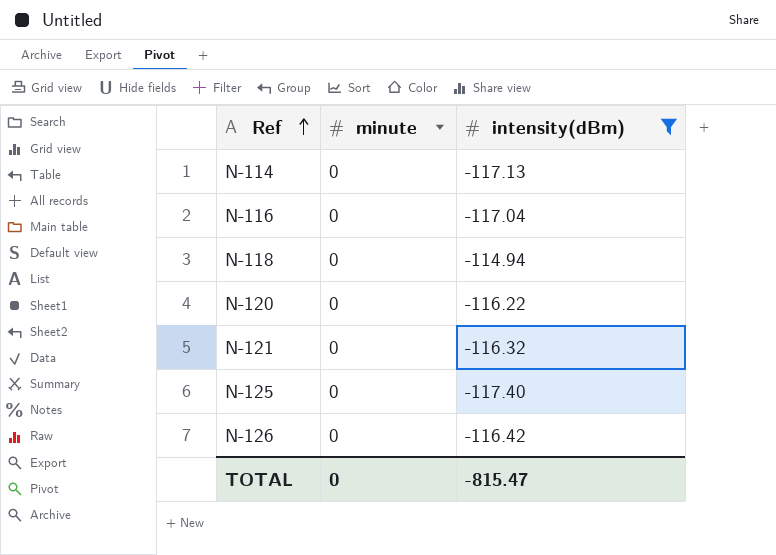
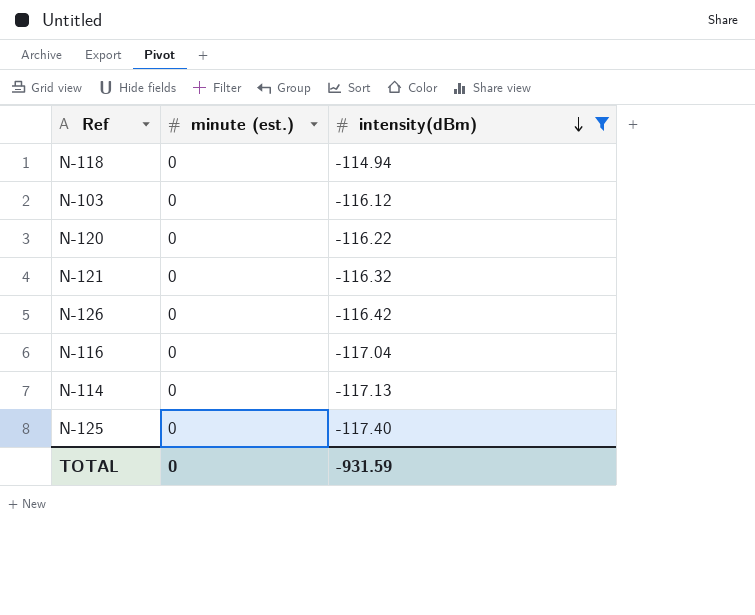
row order: Ref ascending -> intensity(dBm) descending
column name: minute -> minute (est.)
row N-103: none -> 0 | -116.12
TOTAL | intensity(dBm): -815.47 -> -931.59

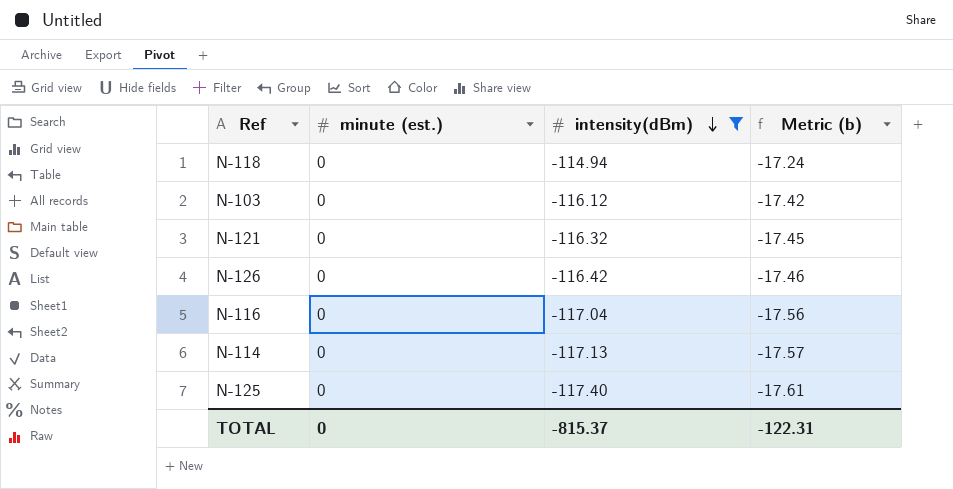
column Metric (b) | formula: none -> [intensity(dBm)] * 0.15
row N-120: 0 | -116.22 -> none
TOTAL | intensity(dBm): -931.59 -> -815.37

